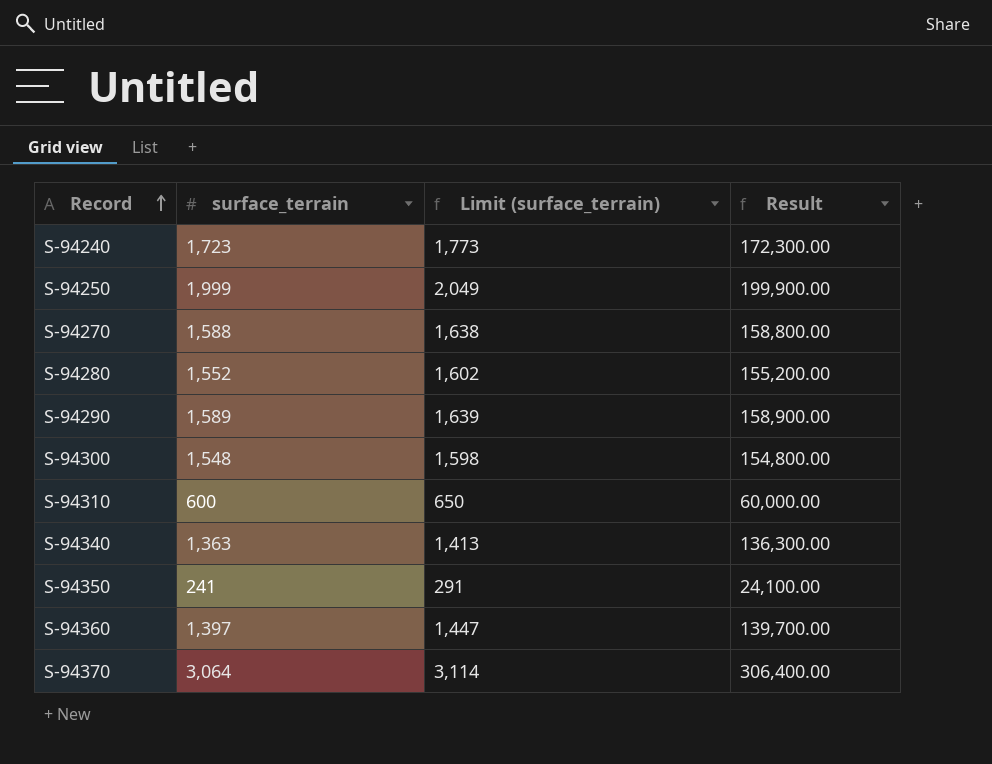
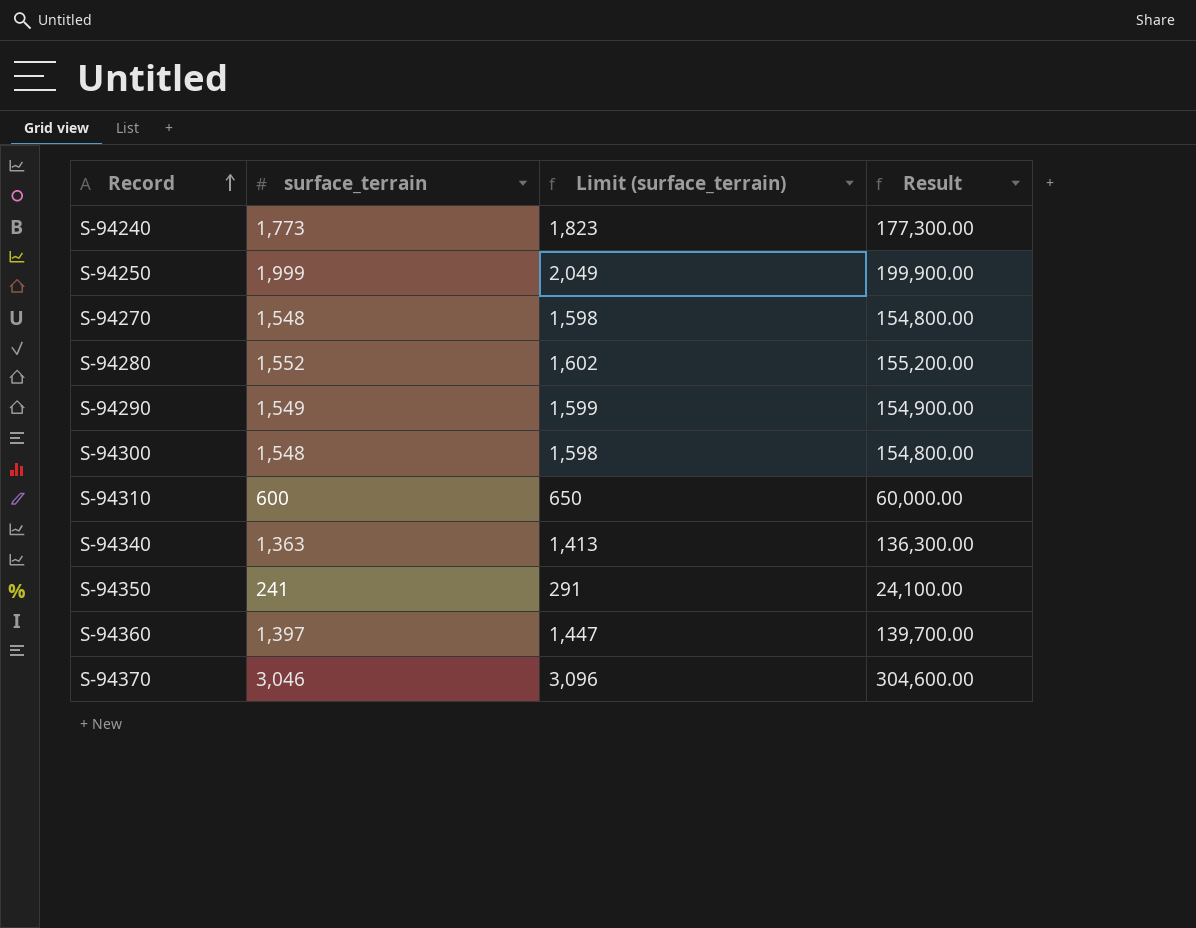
S-94240 | surface_terrain: 1,723 -> 1,773
S-94240 | Limit (surface_terrain): 1,773 -> 1,823
S-94240 | Result: 172,300.00 -> 177,300.00
S-94270 | surface_terrain: 1,588 -> 1,548
S-94270 | Limit (surface_terrain): 1,638 -> 1,598
S-94270 | Result: 158,800.00 -> 154,800.00
S-94290 | surface_terrain: 1,589 -> 1,549
S-94290 | Limit (surface_terrain): 1,639 -> 1,599
S-94290 | Result: 158,900.00 -> 154,900.00
S-94370 | surface_terrain: 3,064 -> 3,046
S-94370 | Limit (surface_terrain): 3,114 -> 3,096
S-94370 | Result: 306,400.00 -> 304,600.00

